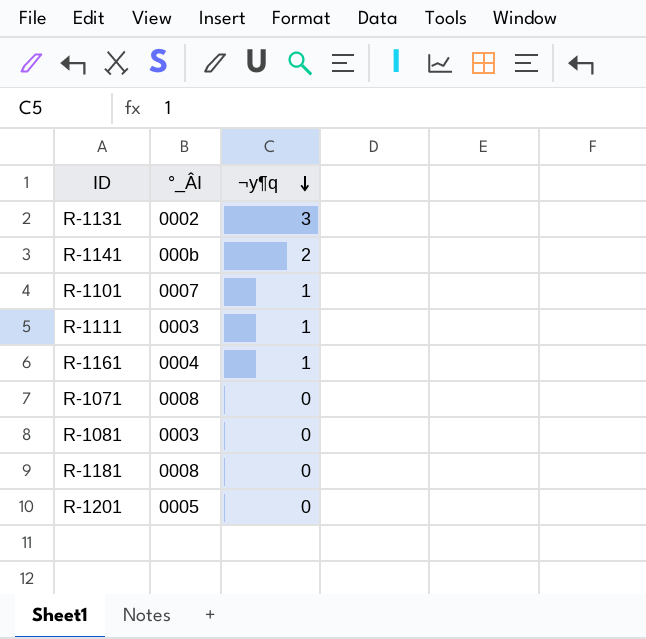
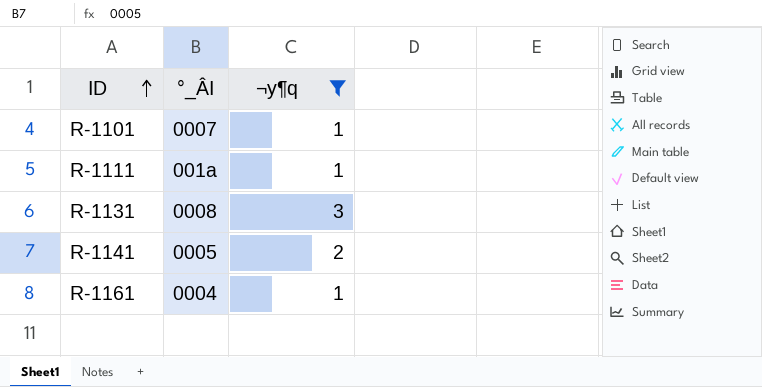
filter: none -> ¬y¶q != 0
row order: ¬y¶q descending -> ID ascending
R-1111 | °_ÂI: 0003 -> 001a
R-1131 | °_ÂI: 0002 -> 0008
R-1141 | °_ÂI: 000b -> 0005

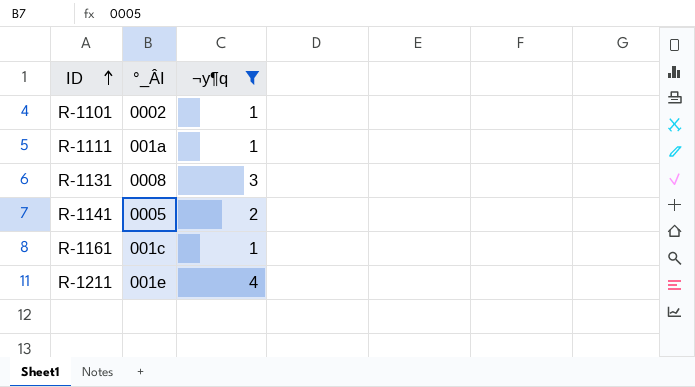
R-1101 | °_ÂI: 0007 -> 0002
R-1161 | °_ÂI: 0004 -> 001c
row R-1211: none -> 001e | 4

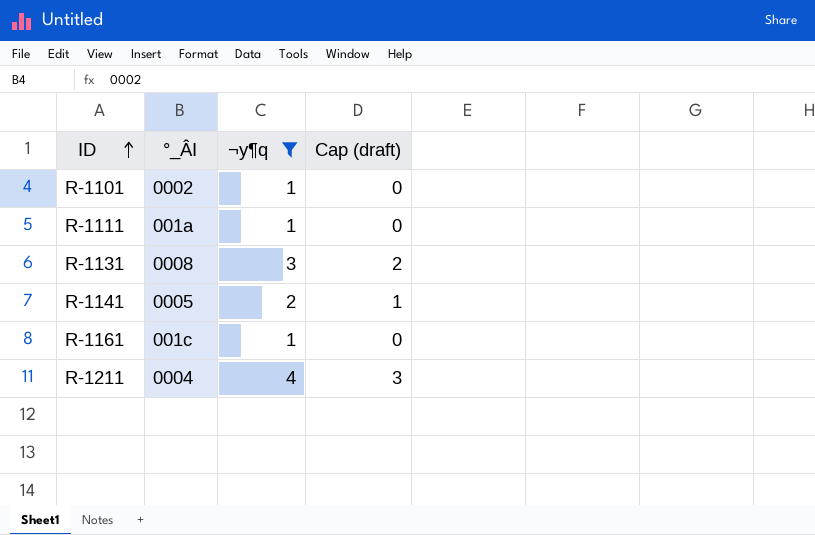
column Cap (draft) | formula: none -> [¬y¶q] - 1
R-1211 | °_ÂI: 001e -> 0004

